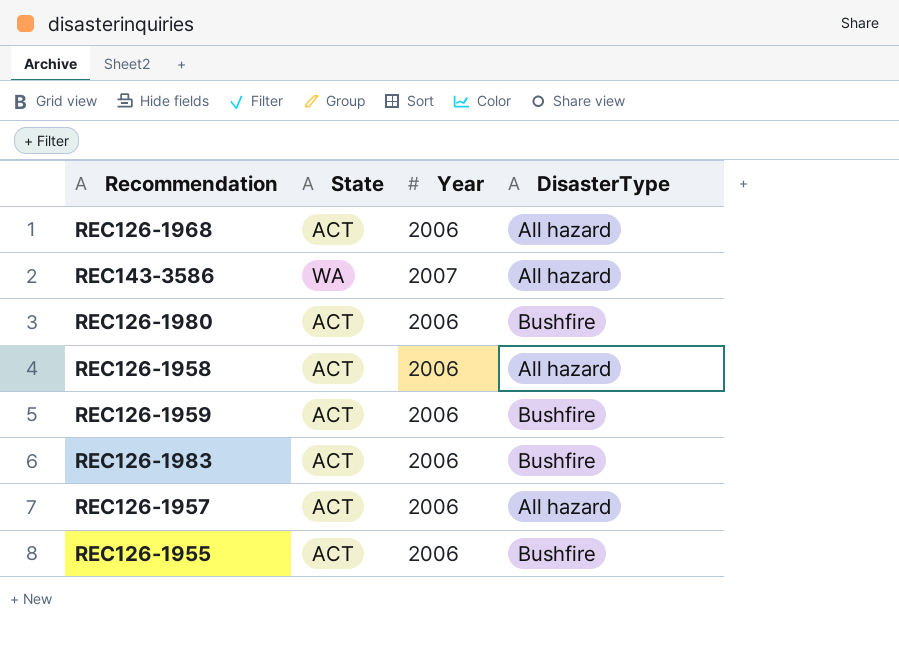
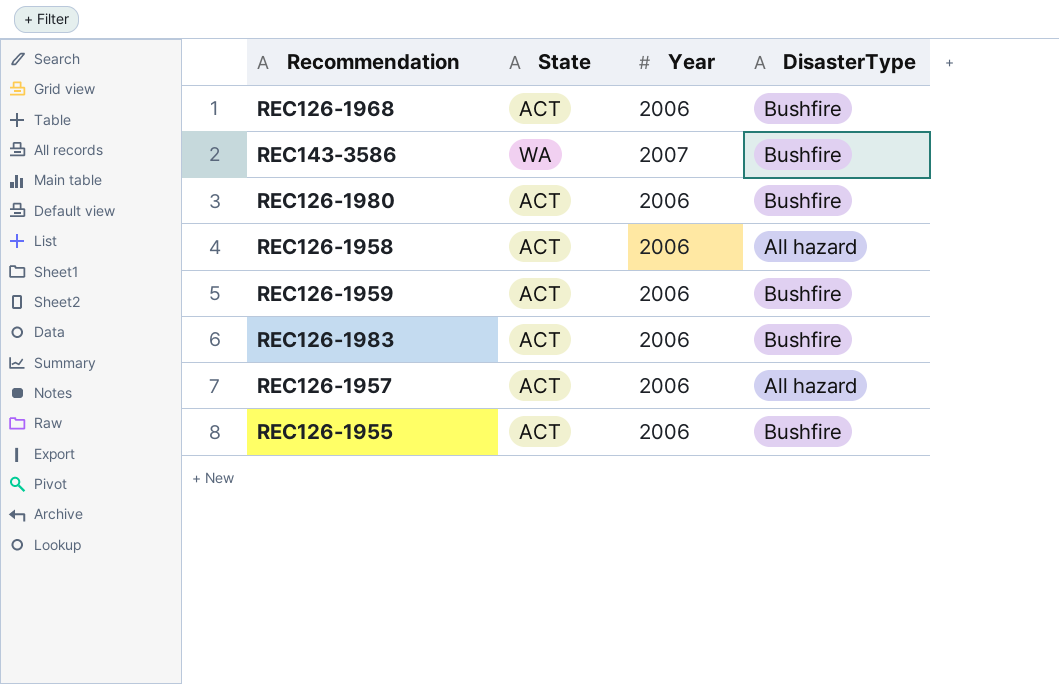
REC126-1968 | DisasterType: All hazard -> Bushfire
REC143-3586 | DisasterType: All hazard -> Bushfire

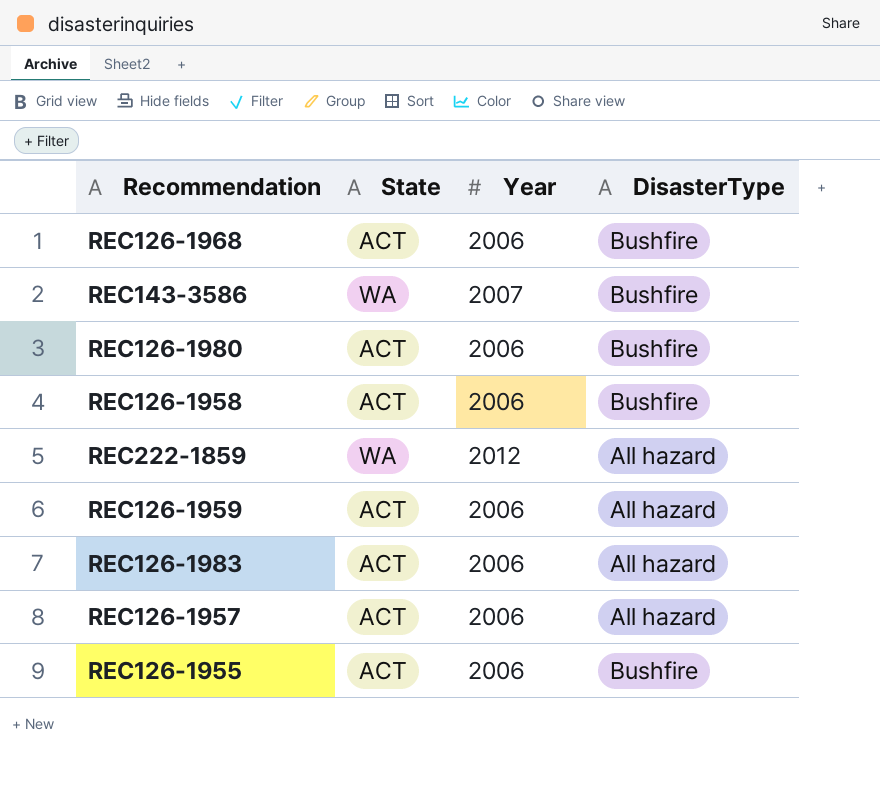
REC126-1958 | DisasterType: All hazard -> Bushfire
row REC222-1859: none -> WA | 2012 | All hazard
REC126-1959 | DisasterType: Bushfire -> All hazard
REC126-1983 | DisasterType: Bushfire -> All hazard

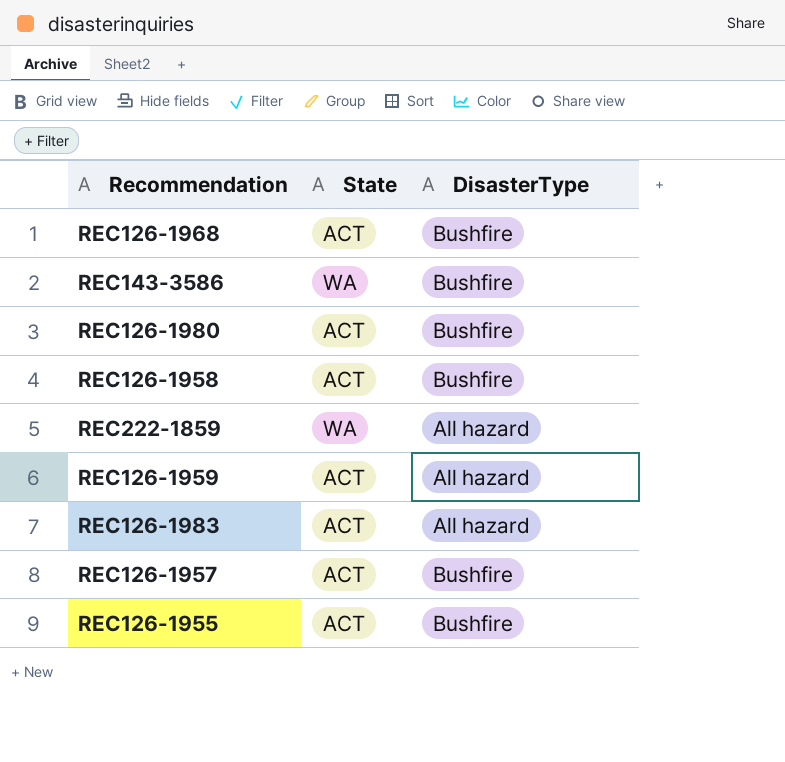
column Year | position: 3 -> none
REC126-1957 | DisasterType: All hazard -> Bushfire

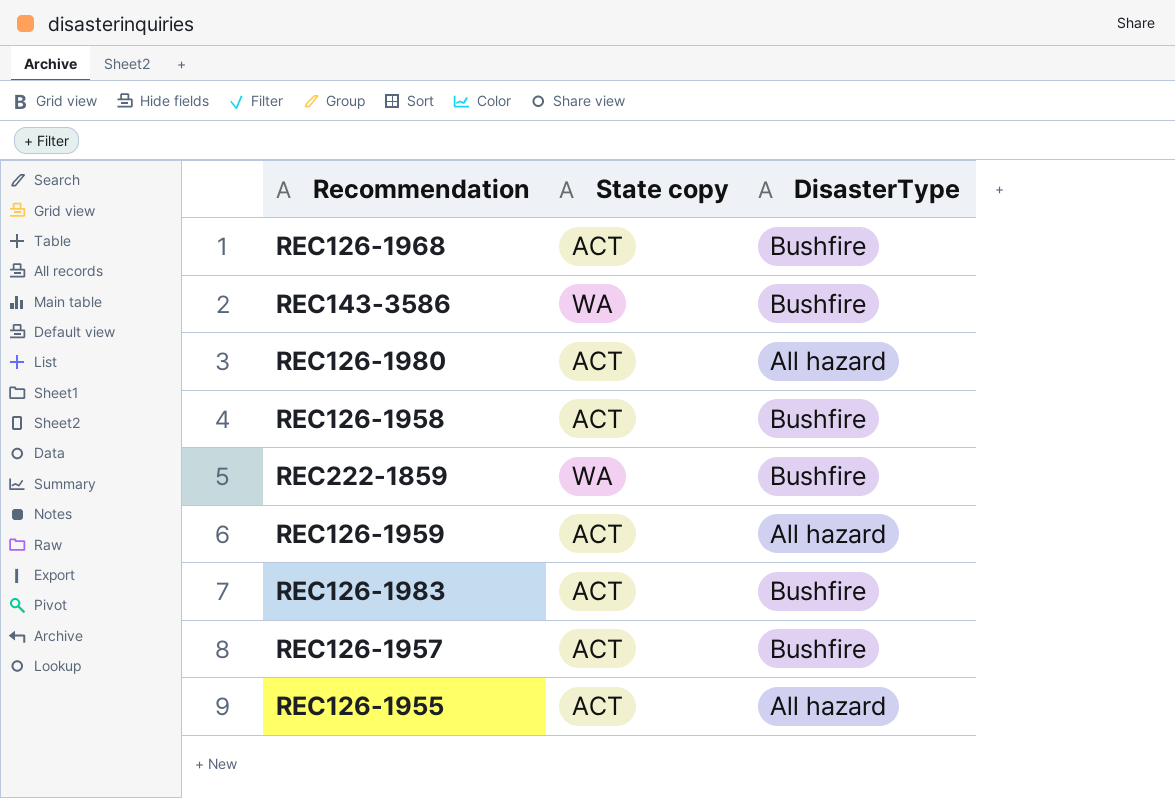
column name: State -> State copy
REC126-1980 | DisasterType: Bushfire -> All hazard
REC222-1859 | DisasterType: All hazard -> Bushfire
REC126-1983 | DisasterType: All hazard -> Bushfire
REC126-1955 | DisasterType: Bushfire -> All hazard

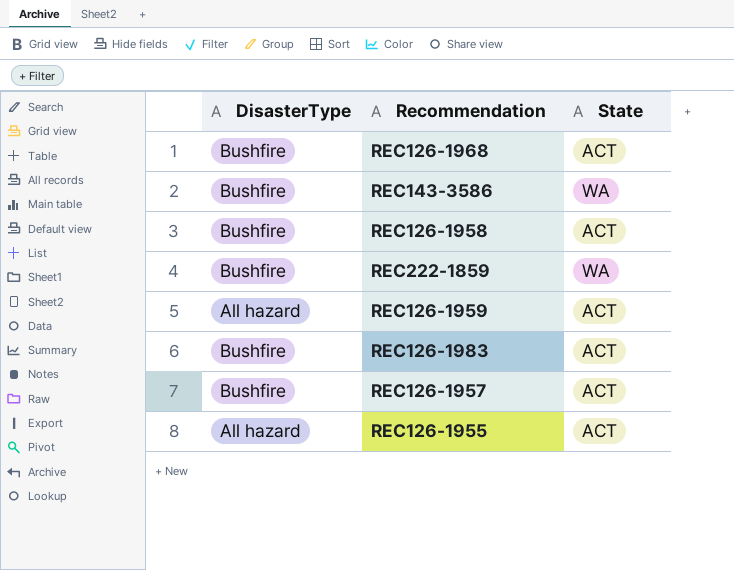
column DisasterType | position: 3 -> 1
column name: State copy -> State
row REC126-1980: ACT | All hazard -> none

